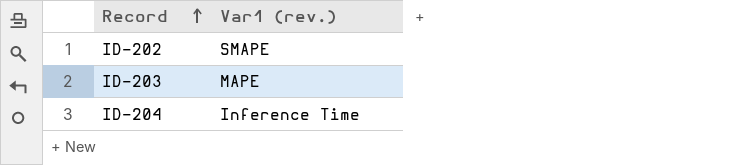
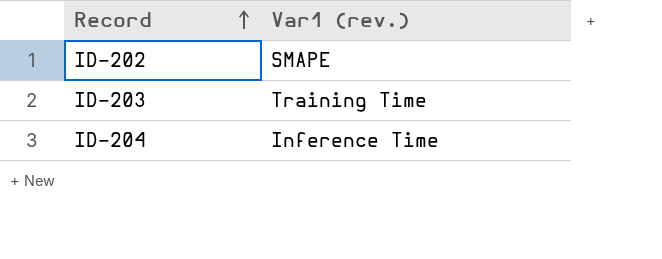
ID-203 | Var1 (rev.): MAPE -> Training Time

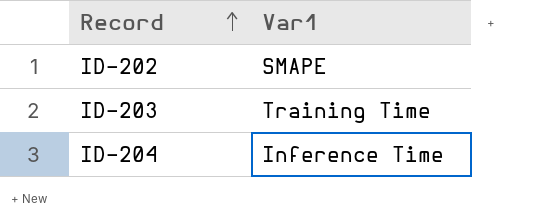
column name: Var1 (rev.) -> Var1

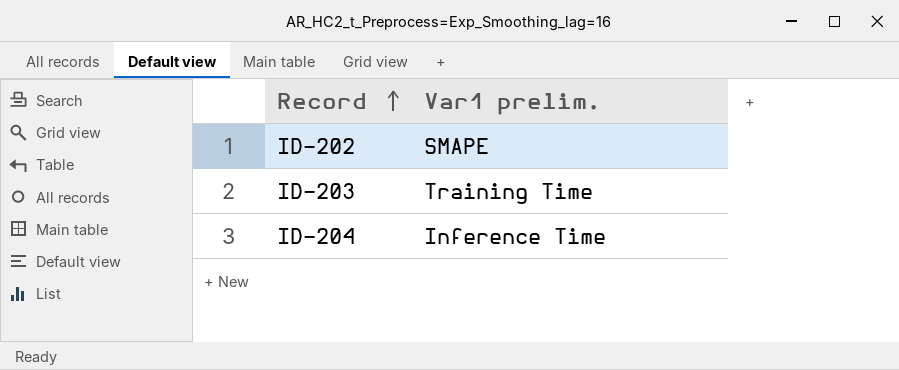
column name: Var1 -> Var1 prelim.

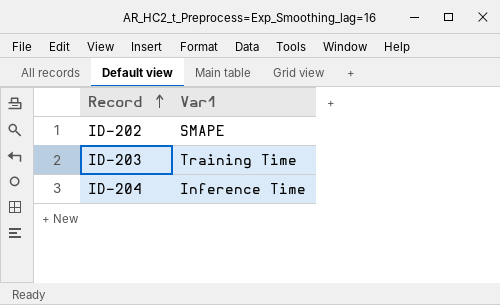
column name: Var1 prelim. -> Var1

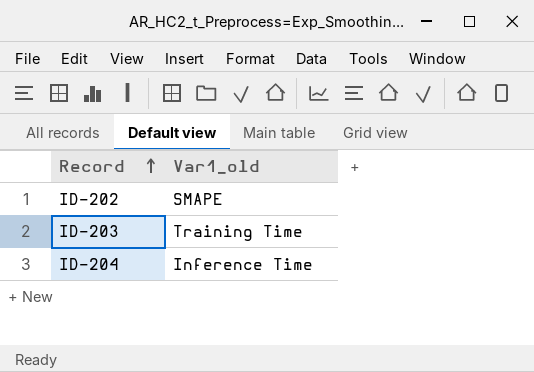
column name: Var1 -> Var1_old

